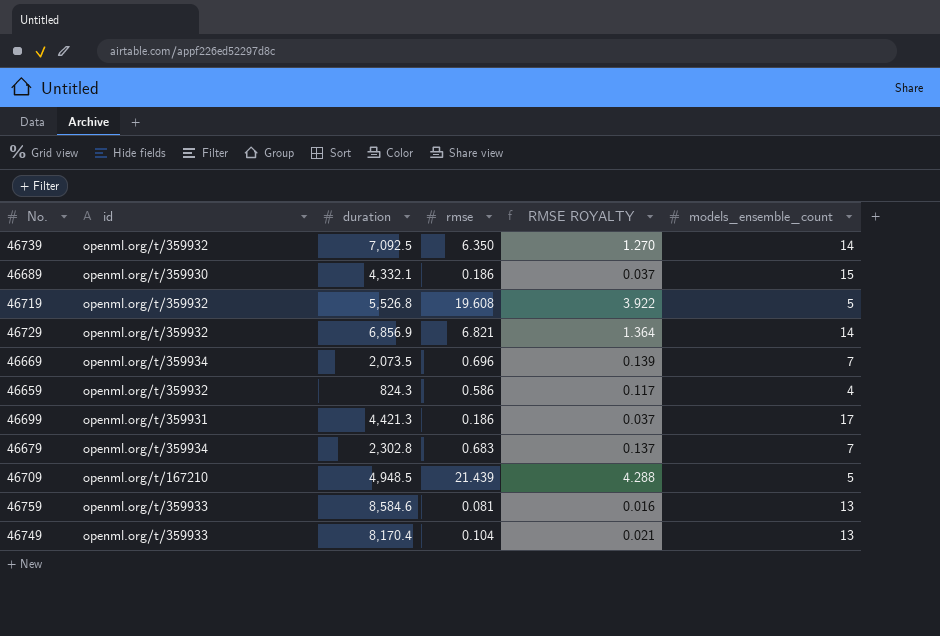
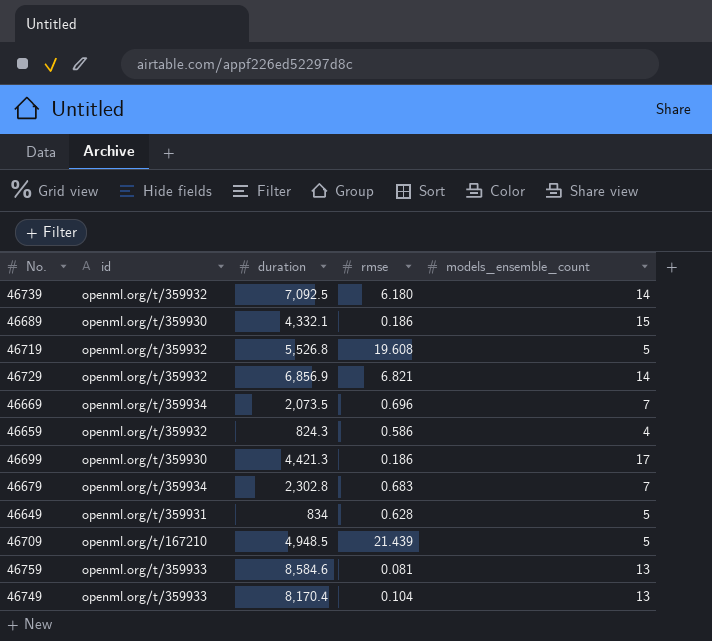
column RMSE ROYALTY | formula: [rmse] * 0.2 -> none
46739 | rmse: 6.350 -> 6.180
46699 | id: openml.org/t/359931 -> openml.org/t/359930
row 46649: none -> openml.org/t/359931 | 834 | 0.628 | 5

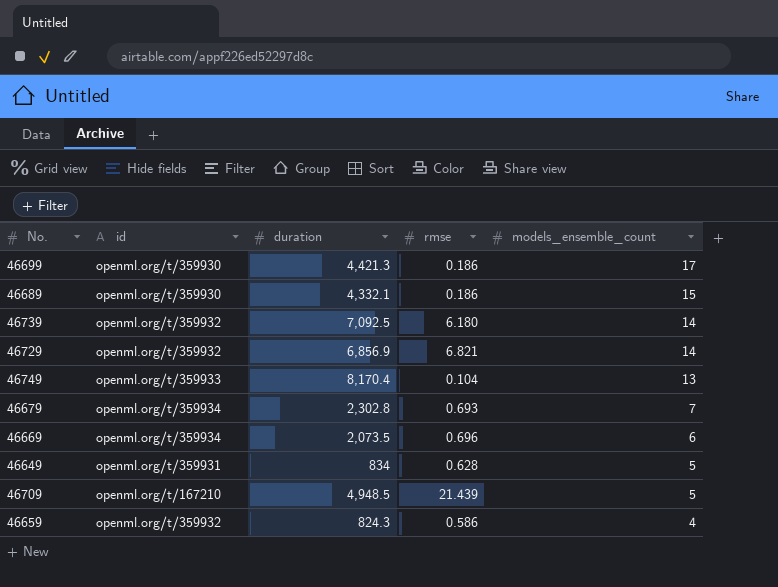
row order: none -> models_ensemble_count descending
row 46719: openml.org/t/359932 | 5,526.8 | 19.608 | 5 -> none
row 46759: openml.org/t/359933 | 8,584.6 | 0.081 | 13 -> none
46679 | rmse: 0.683 -> 0.693
46669 | models_ensemble_count: 7 -> 6

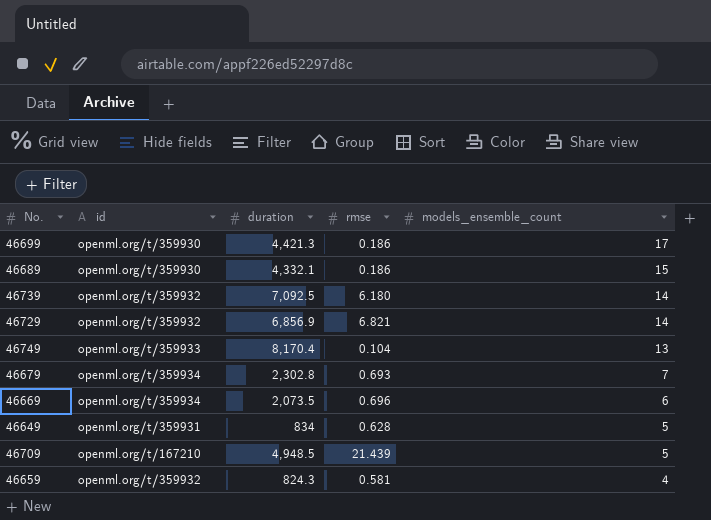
46659 | rmse: 0.586 -> 0.581

